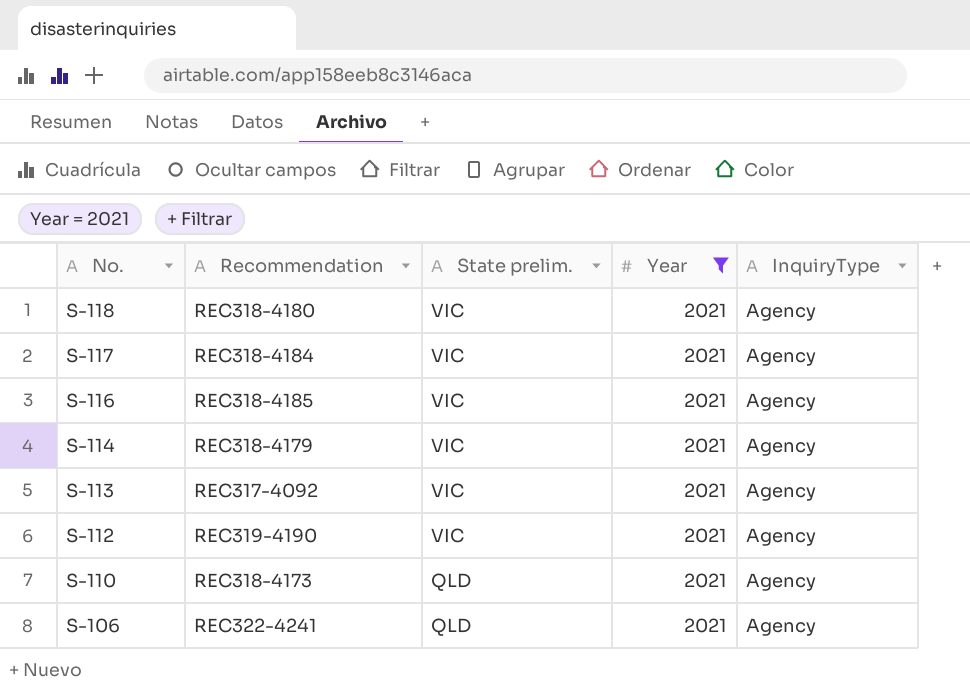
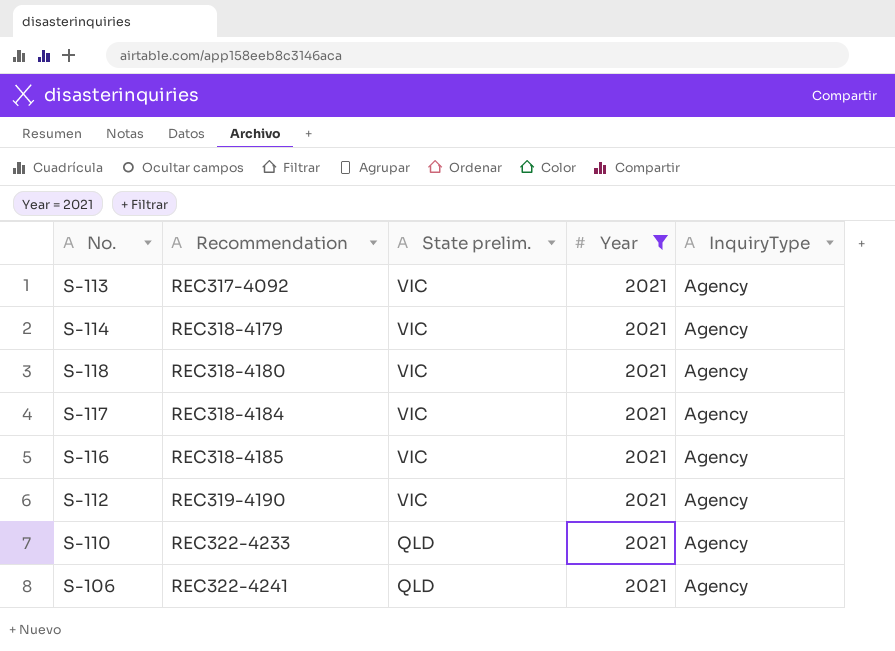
row order: No. descending -> Recommendation ascending
S-110 | Recommendation: REC318-4173 -> REC322-4233

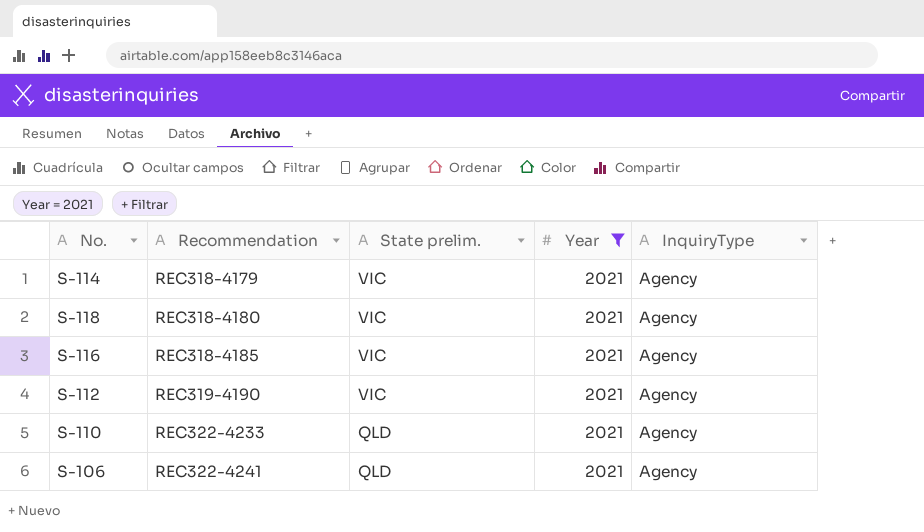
row S-113: REC317-4092 | VIC | 2021 | Agency -> none
row S-117: REC318-4184 | VIC | 2021 | Agency -> none

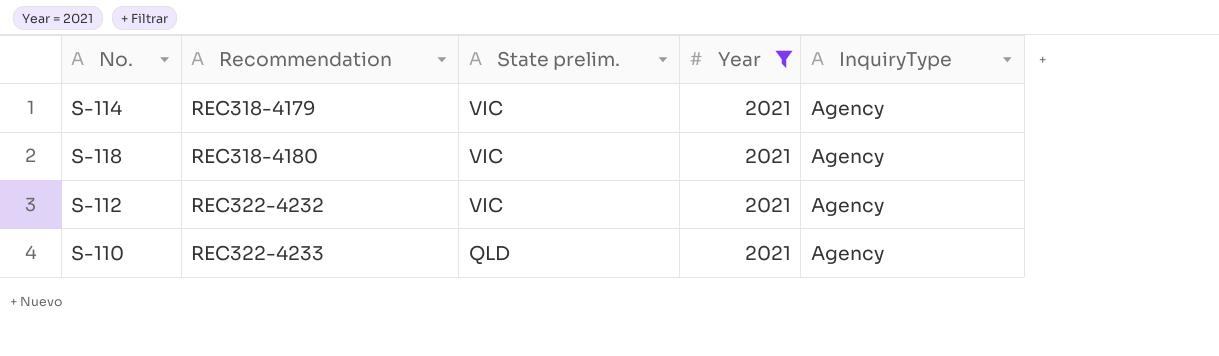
row S-116: REC318-4185 | VIC | 2021 | Agency -> none
row S-106: REC322-4241 | QLD | 2021 | Agency -> none
S-112 | Recommendation: REC319-4190 -> REC322-4232

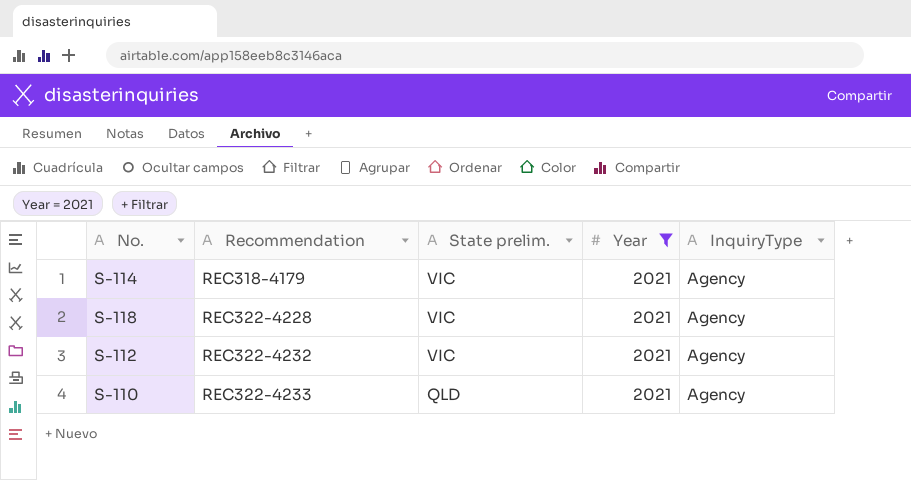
S-118 | Recommendation: REC318-4180 -> REC322-4228

